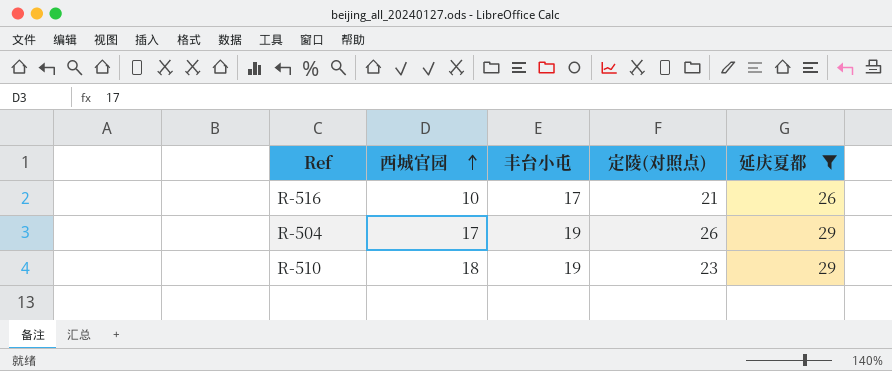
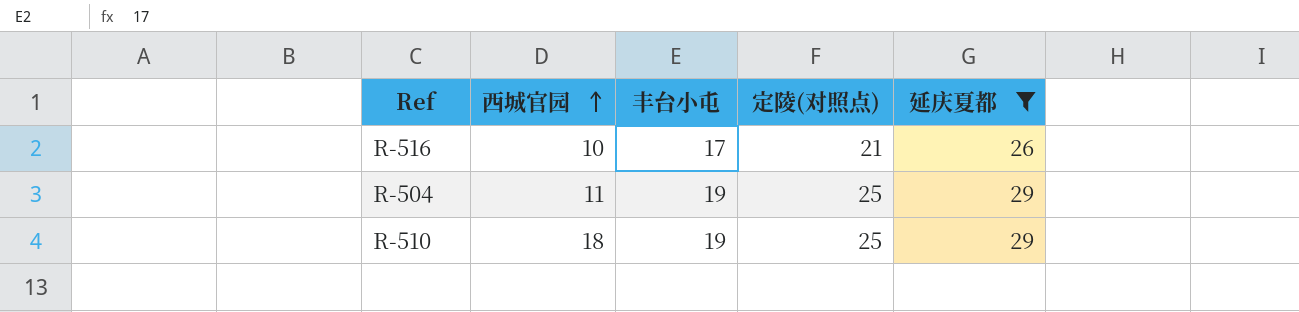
R-504 | 西城官园: 17 -> 11
R-504 | 定陵(对照点): 26 -> 25
R-510 | 定陵(对照点): 23 -> 25

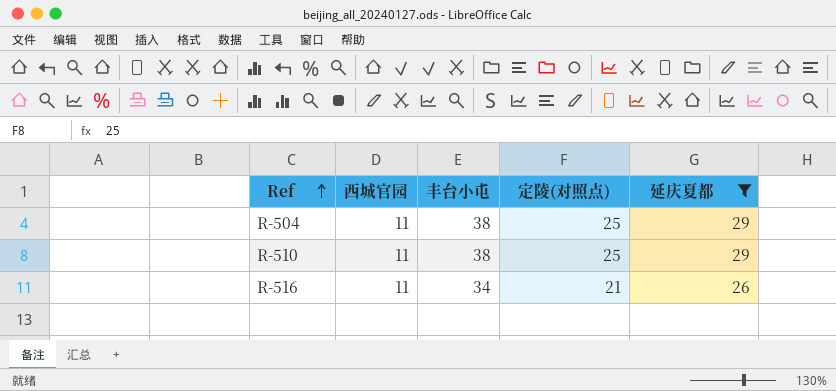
row order: 西城官园 ascending -> Ref ascending
R-504 | 丰台小屯: 19 -> 38
R-510 | 西城官园: 18 -> 11
R-510 | 丰台小屯: 19 -> 38
R-516 | 西城官园: 10 -> 11
R-516 | 丰台小屯: 17 -> 34

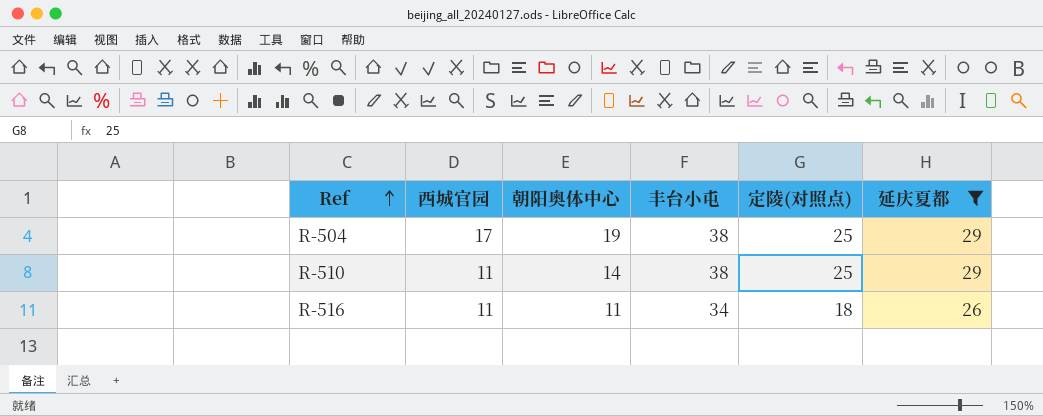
column 朝阳奥体中心 | position: none -> 3
R-504 | 西城官园: 11 -> 17
R-516 | 定陵(对照点): 21 -> 18

